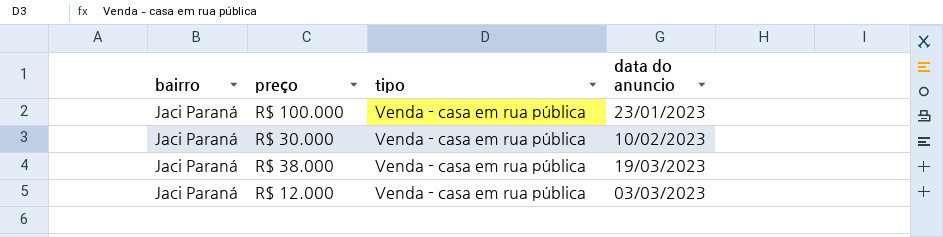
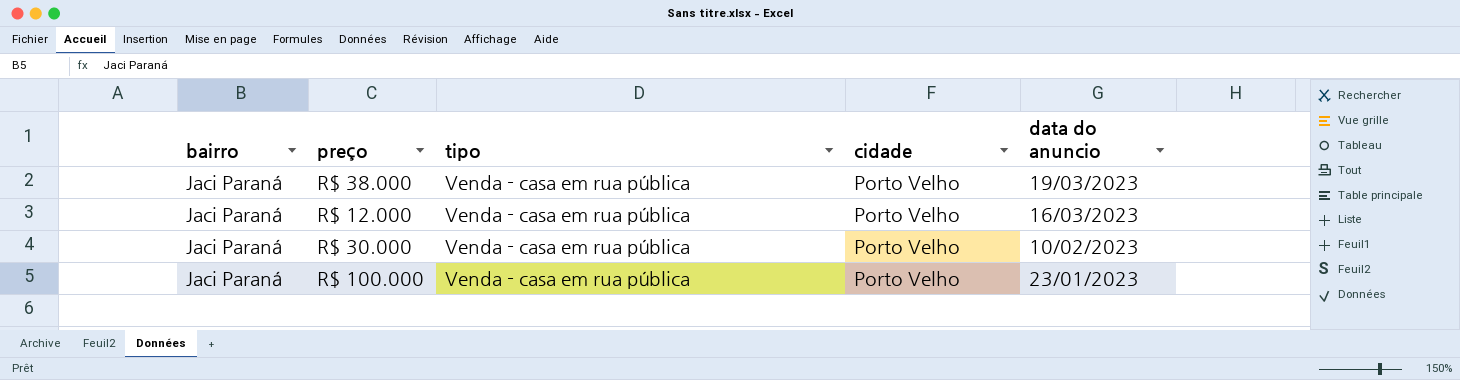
row order: none -> data do anuncio descending
column cidade | position: none -> 4
R$ 12.000 | data do anuncio: 03/03/2023 -> 16/03/2023

